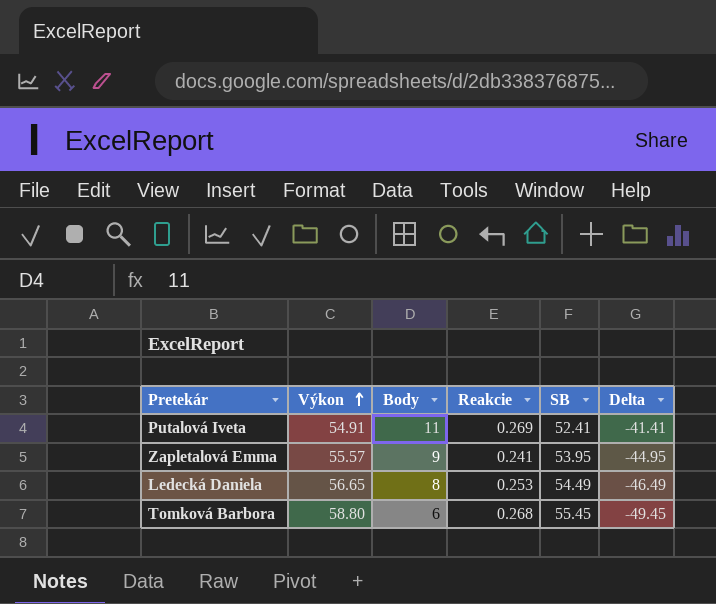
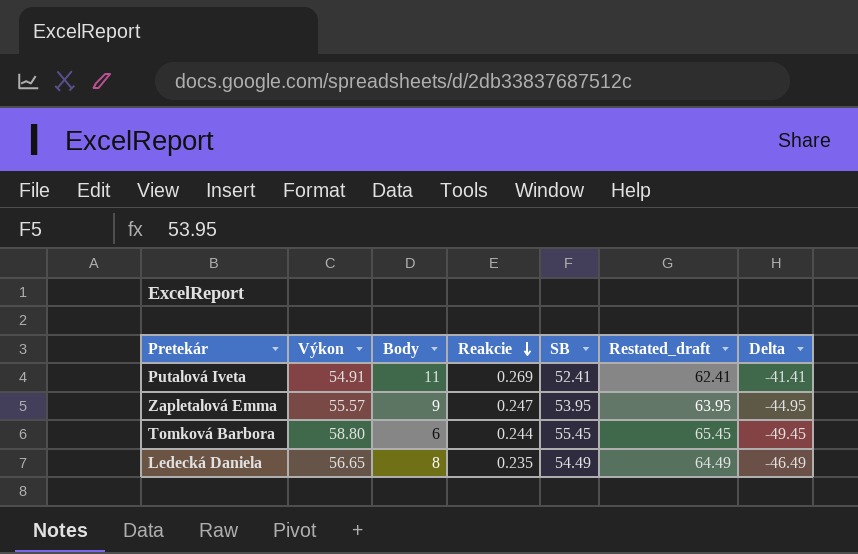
row order: Výkon ascending -> Reakcie descending
column Restated_draft | formula: none -> [SB] + 10
Zapletalová Emma | Reakcie: 0.241 -> 0.247
Tomková Barbora | Reakcie: 0.268 -> 0.244
Ledecká Daniela | Reakcie: 0.253 -> 0.235

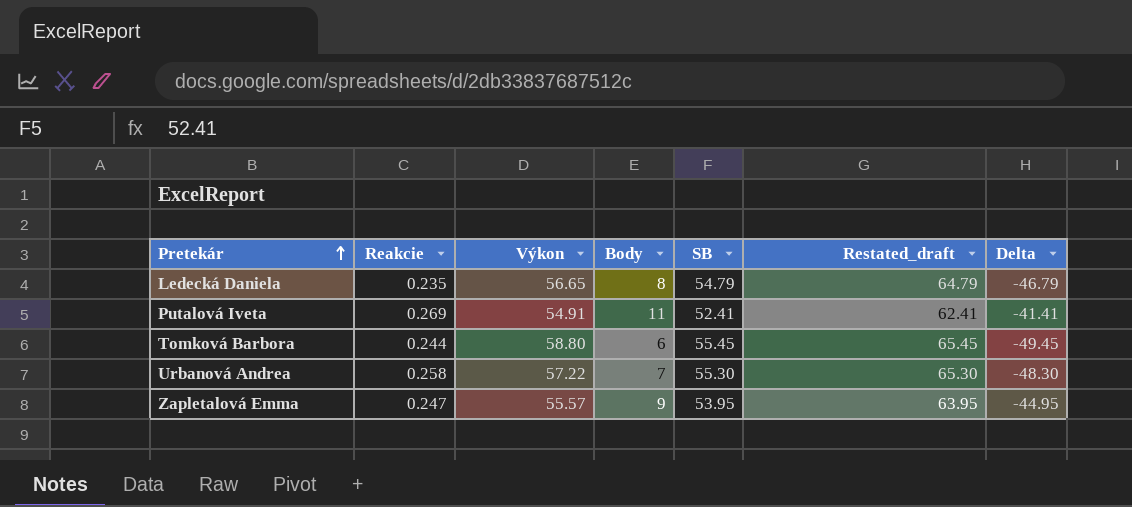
row order: Reakcie descending -> Pretekár ascending
column Reakcie | position: 4 -> 2
Ledecká Daniela | SB: 54.49 -> 54.79
Ledecká Daniela | Restated_draft: 64.49 -> 64.79
Ledecká Daniela | Delta: -46.49 -> -46.79
row Urbanová Andrea: none -> 0.258 | 57.22 | 7 | 55.30 | 65.30 | -48.30

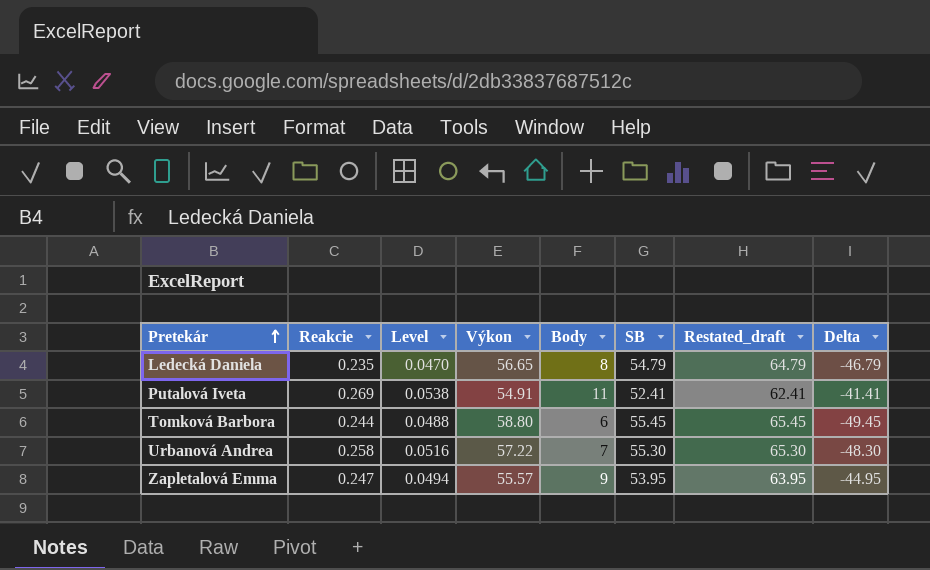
column Level | formula: none -> [Reakcie] * 0.2

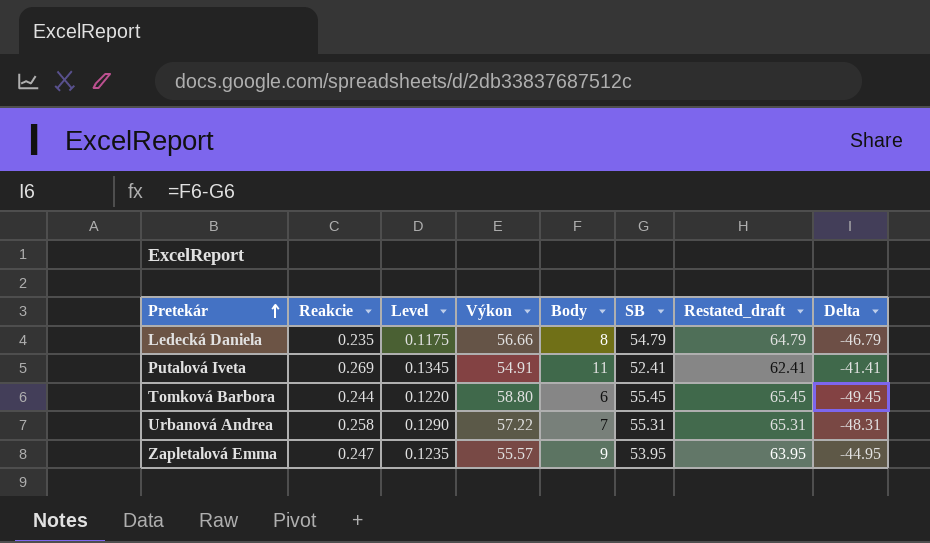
column Level | formula: [Reakcie] * 0.2 -> [Reakcie] * 0.5
Ledecká Daniela | Výkon: 56.65 -> 56.66
Urbanová Andrea | SB: 55.30 -> 55.31
Urbanová Andrea | Restated_draft: 65.30 -> 65.31
Urbanová Andrea | Delta: -48.30 -> -48.31

